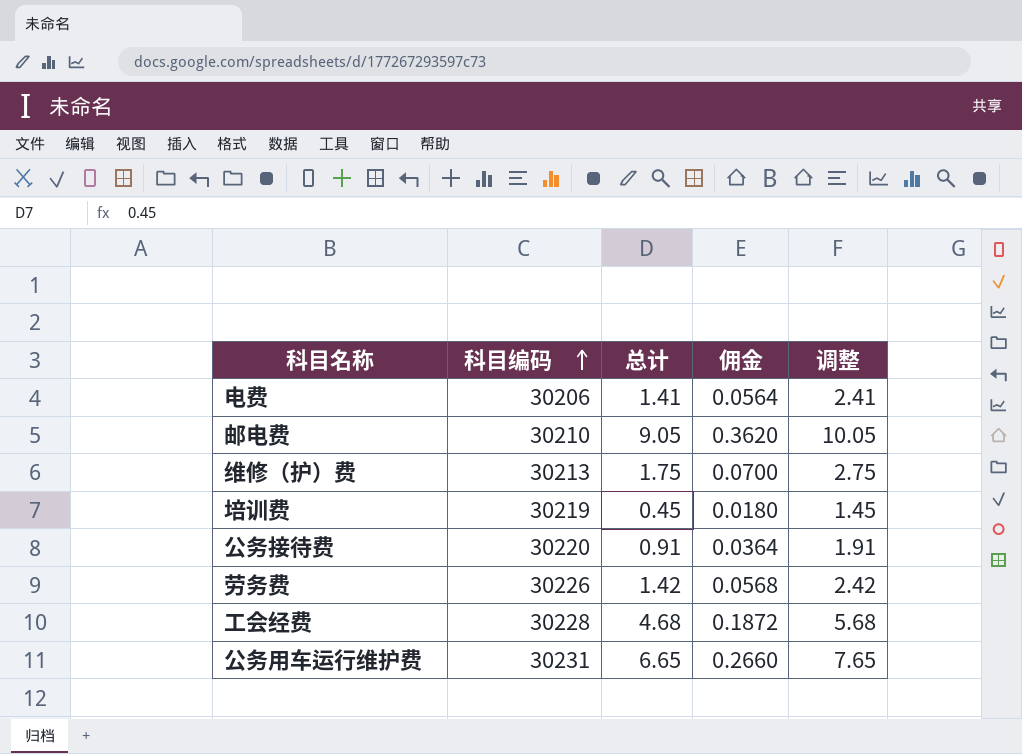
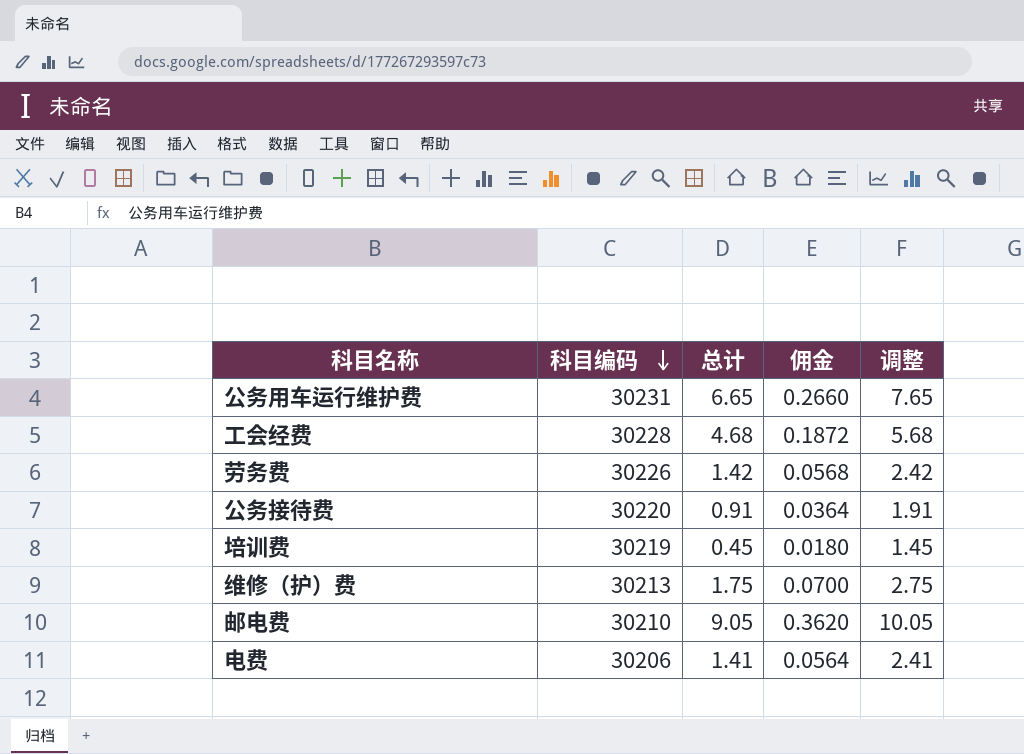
row order: 科目编码 ascending -> 科目编码 descending

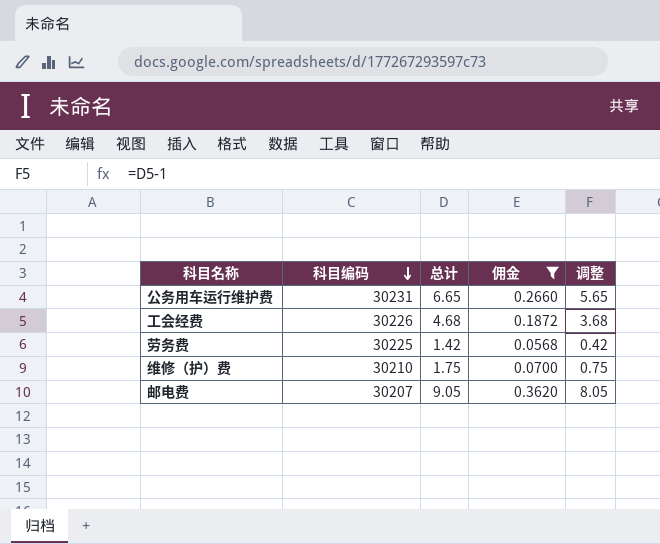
filter: none -> 佣金 >= 0.0568
column 调整 | formula: [总计] + 1 -> [总计] - 1
工会经费 | 科目编码: 30228 -> 30226
劳务费 | 科目编码: 30226 -> 30225
维修（护）费 | 科目编码: 30213 -> 30210
邮电费 | 科目编码: 30210 -> 30207

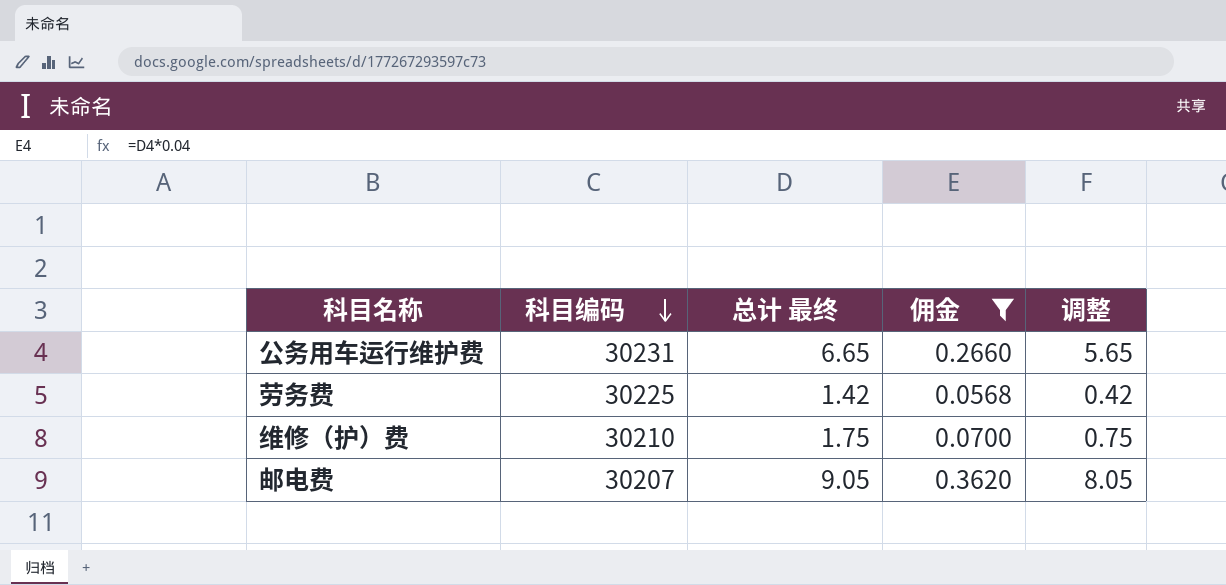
column name: 总计 -> 总计 最终
row 工会经费: 30226 | 4.68 | 0.1872 | 3.68 -> none

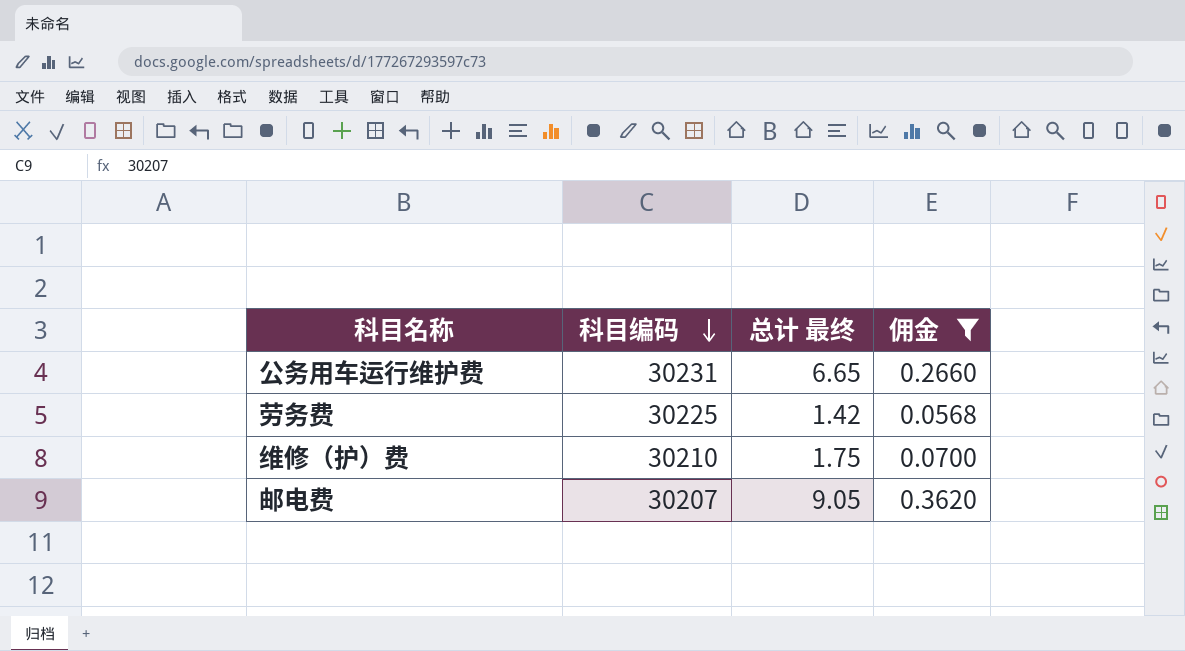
column 调整 | formula: [总计 最终] - 1 -> none

